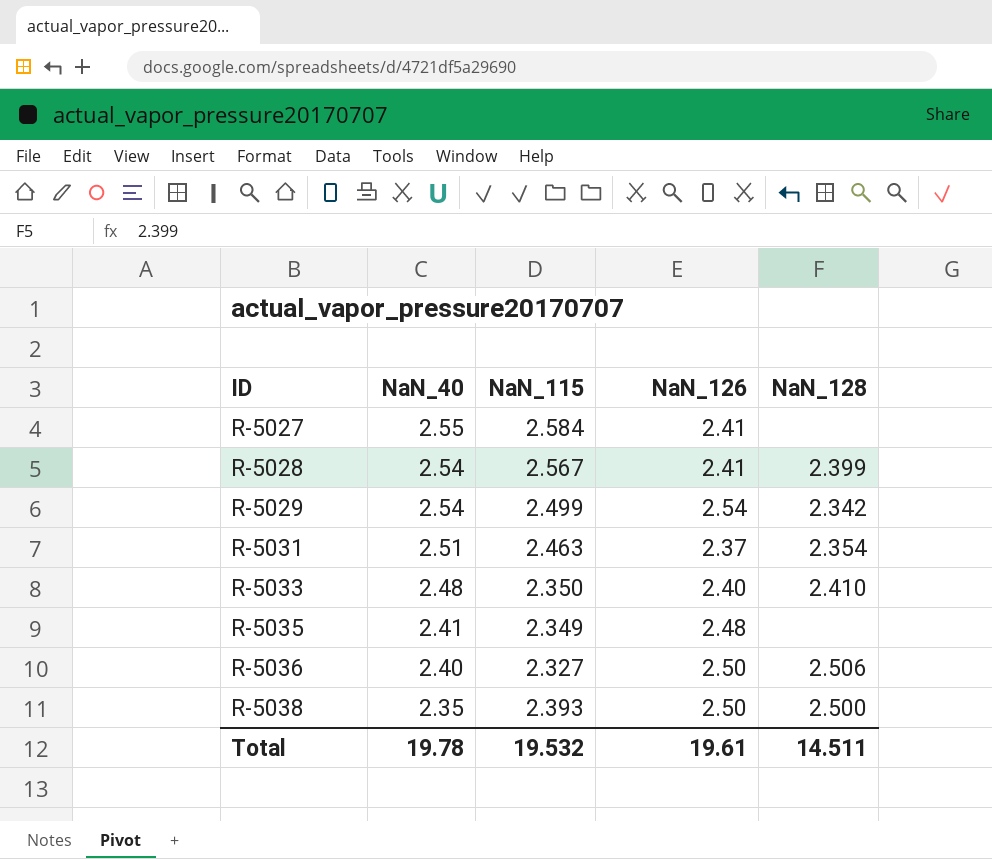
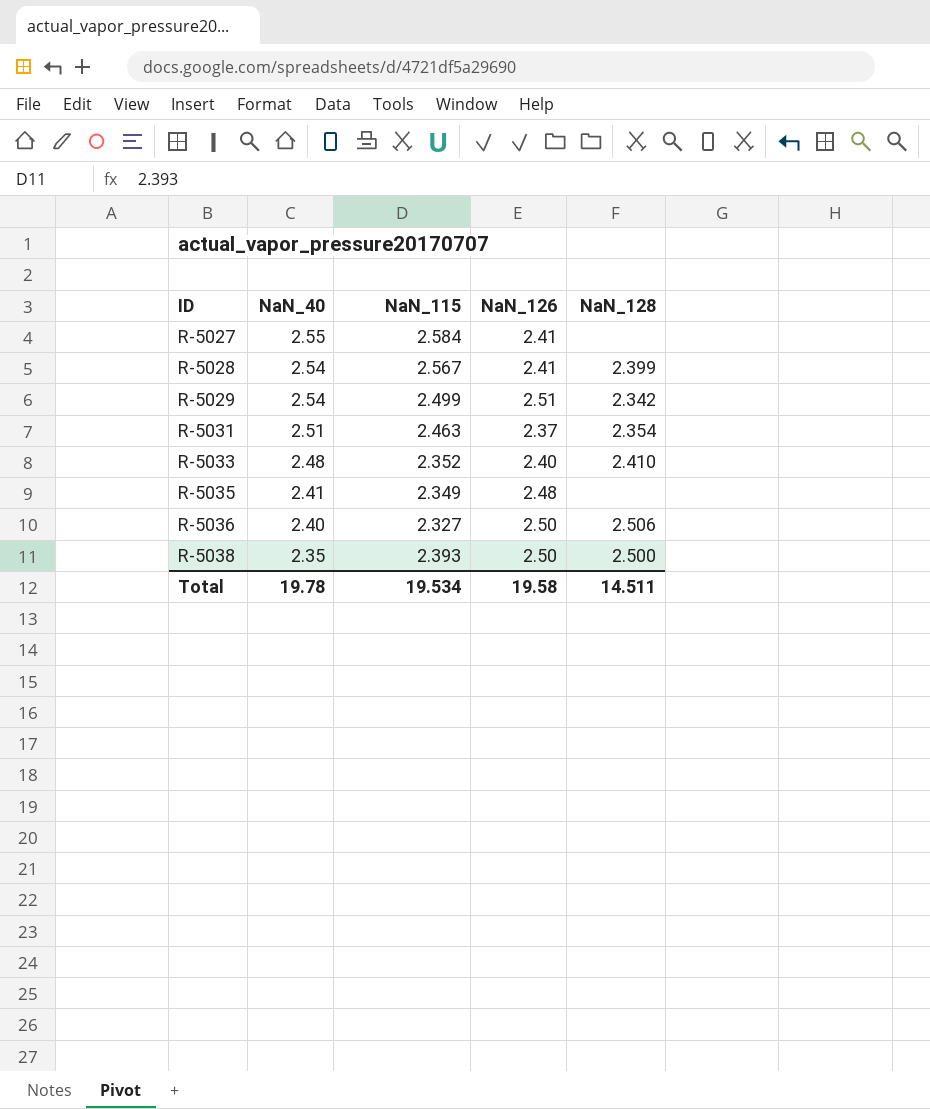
R-5029 | NaN_126: 2.54 -> 2.51
R-5033 | NaN_115: 2.350 -> 2.352
Total | NaN_115: 19.532 -> 19.534
Total | NaN_126: 19.61 -> 19.58

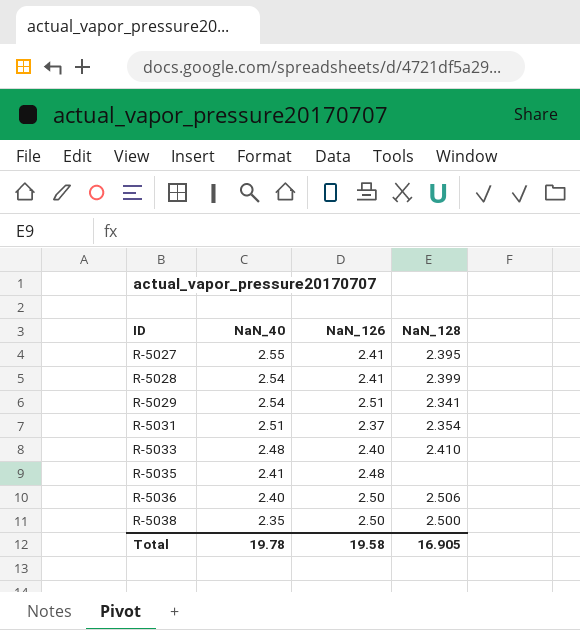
column NaN_115 | position: 3 -> none
R-5027 | NaN_128: none -> 2.395
R-5029 | NaN_128: 2.342 -> 2.341
Total | NaN_128: 14.511 -> 16.905

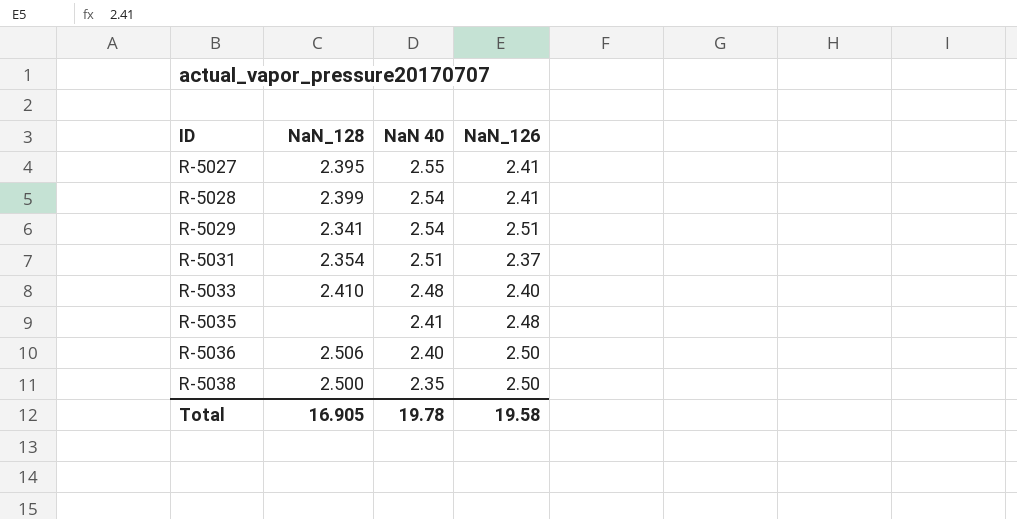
column NaN_128 | position: 4 -> 2
column name: NaN_40 -> NaN 40

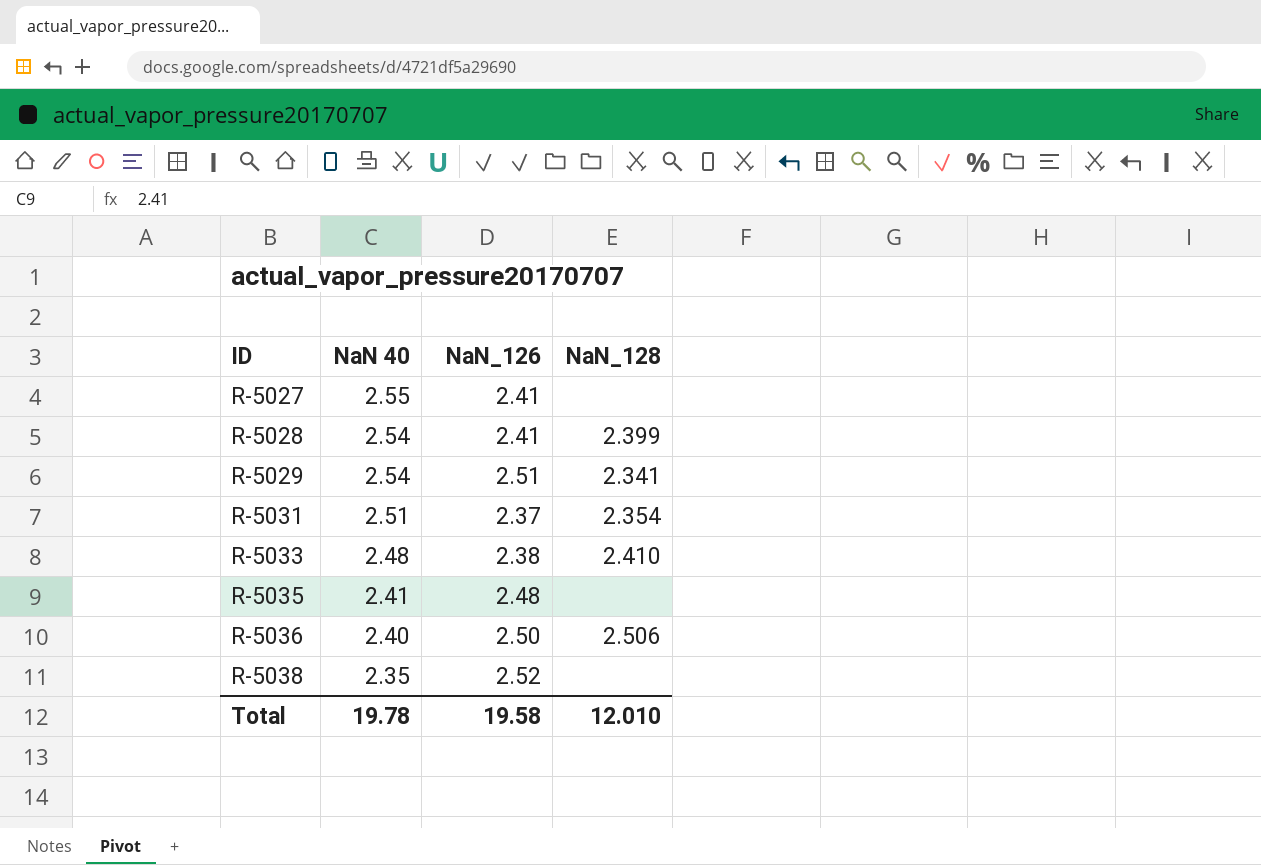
column NaN_128 | position: 2 -> 4
R-5027 | NaN_128: 2.395 -> none
R-5033 | NaN_126: 2.40 -> 2.38
R-5038 | NaN_126: 2.50 -> 2.52
R-5038 | NaN_128: 2.500 -> none
Total | NaN_128: 16.905 -> 12.010

